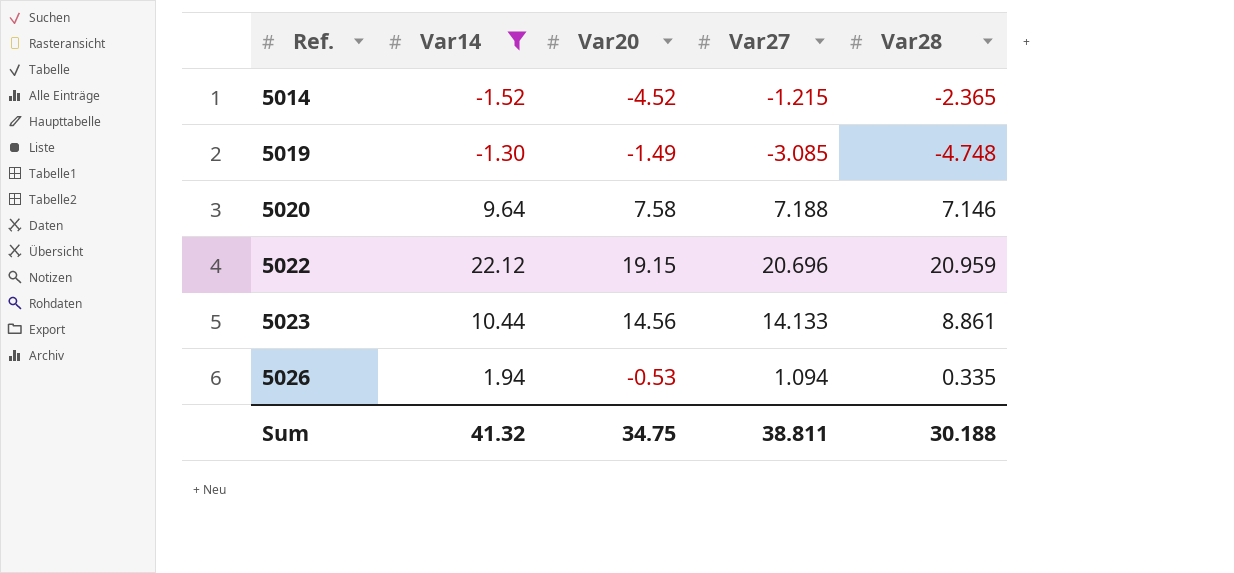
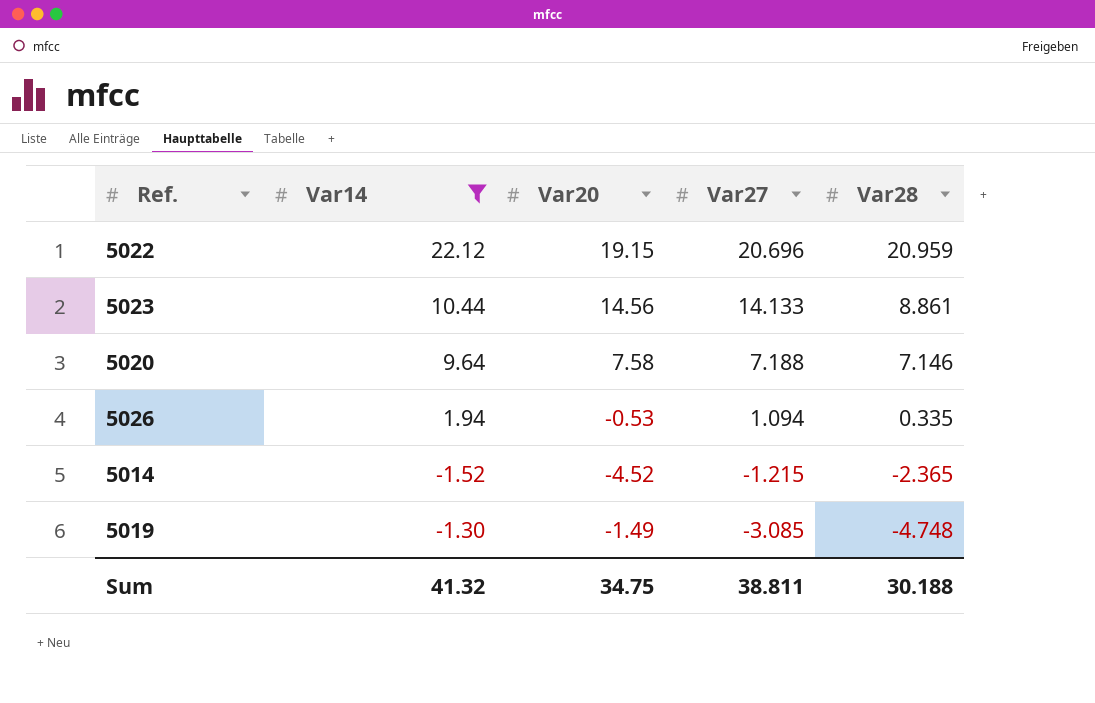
row order: Ref. ascending -> Var27 descending

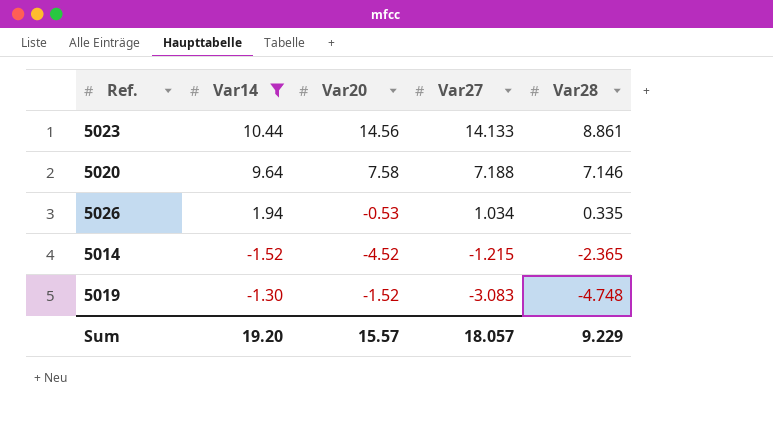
row 5022: 22.12 | 19.15 | 20.696 | 20.959 -> none
5026 | Var27: 1.094 -> 1.034
5019 | Var20: -1.49 -> -1.52
5019 | Var27: -3.085 -> -3.083
Sum | Var14: 41.32 -> 19.20
Sum | Var20: 34.75 -> 15.57
Sum | Var27: 38.811 -> 18.057
Sum | Var28: 30.188 -> 9.229

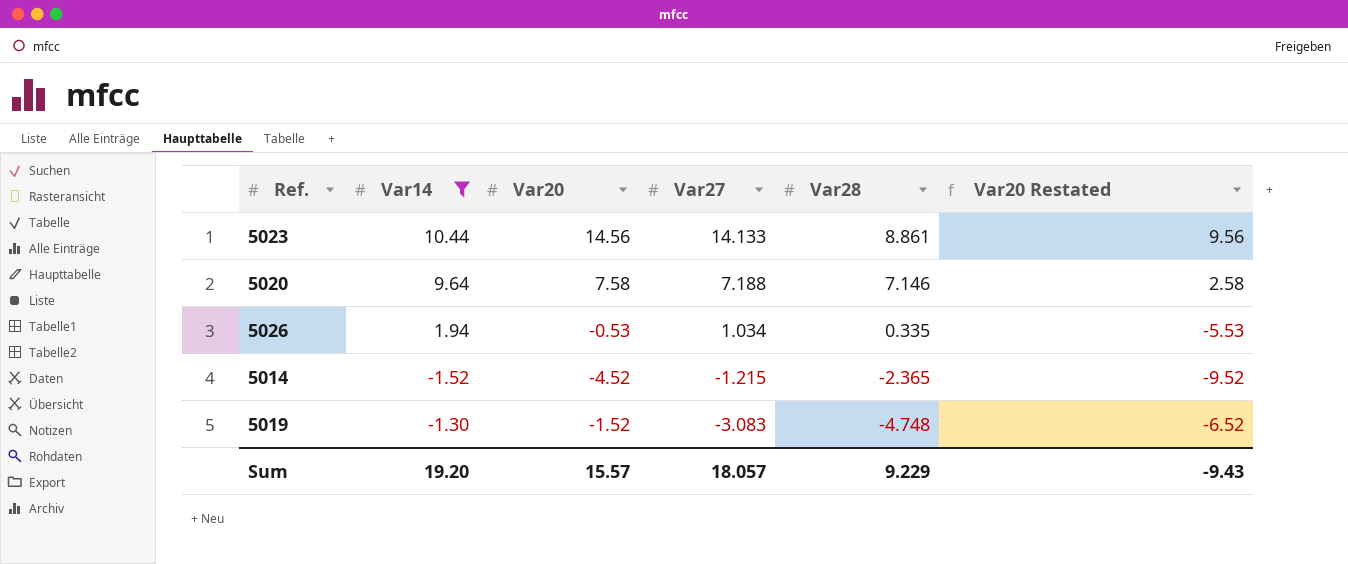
column Var20 Restated | formula: none -> [Var20] - 5

